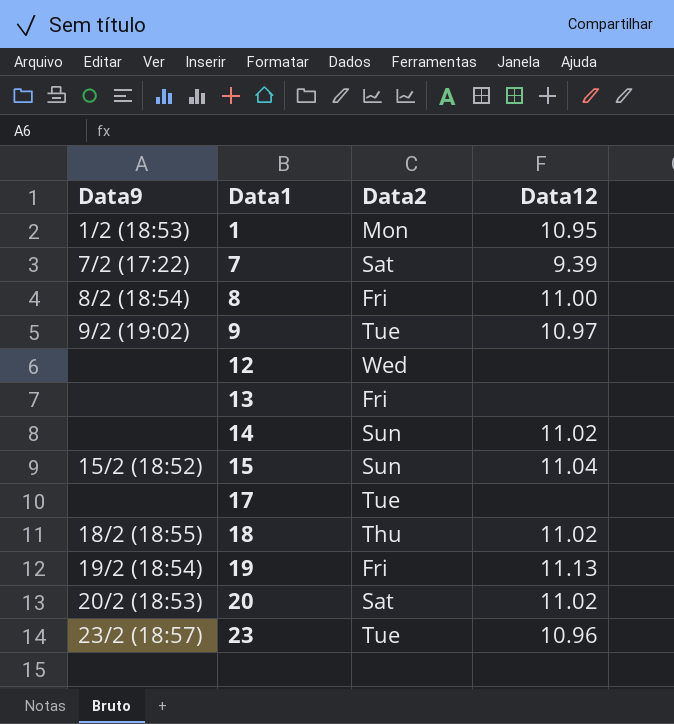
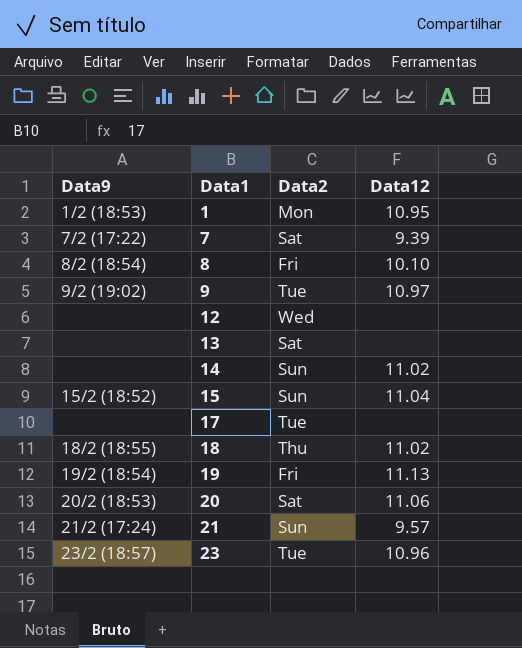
8 | Data12: 11.00 -> 10.10
13 | Data2: Fri -> Sat
20 | Data12: 11.02 -> 11.06
row 21: none -> 21/2 (17:24) | Sun | 9.57

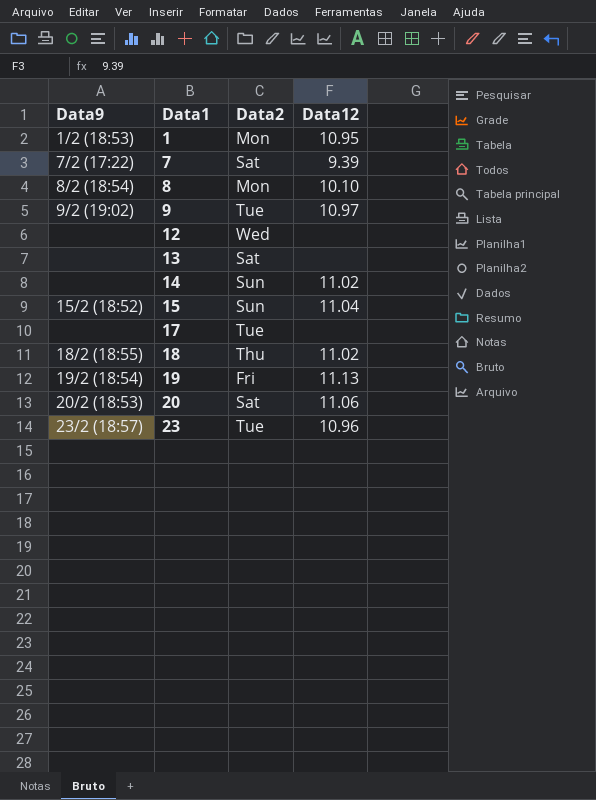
row 21: 21/2 (17:24) | Sun | 9.57 -> none
8 | Data2: Fri -> Mon

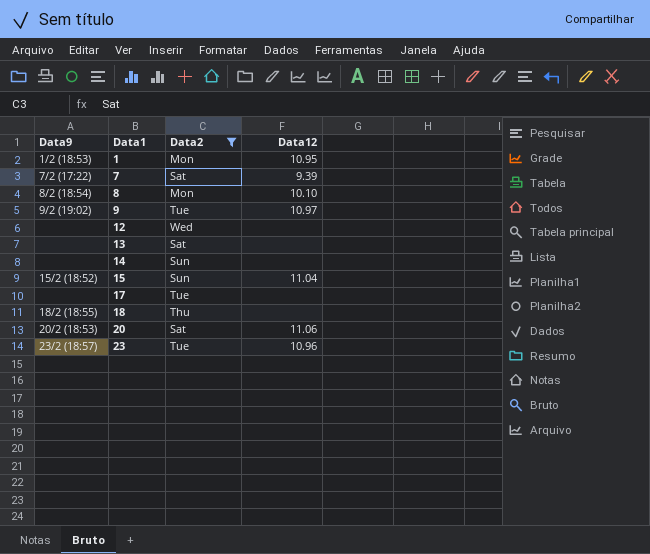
filter: none -> Data2 != Fri
14 | Data12: 11.02 -> none
18 | Data12: 11.02 -> none

